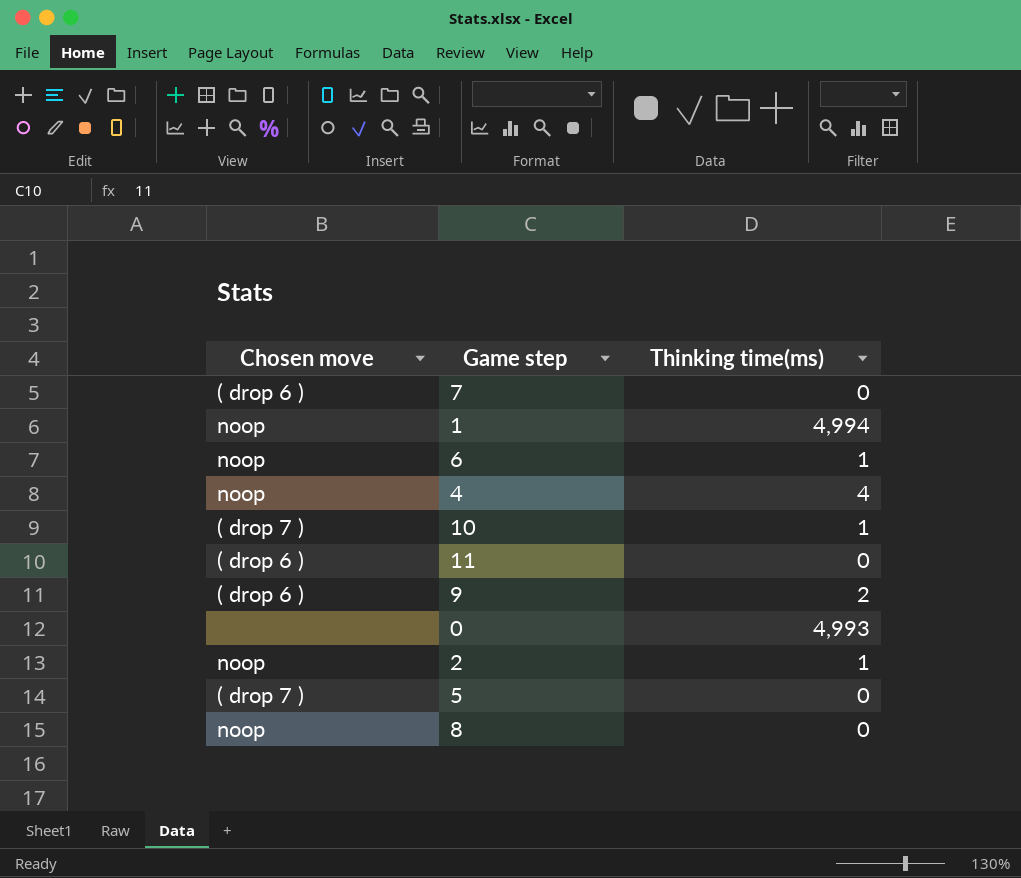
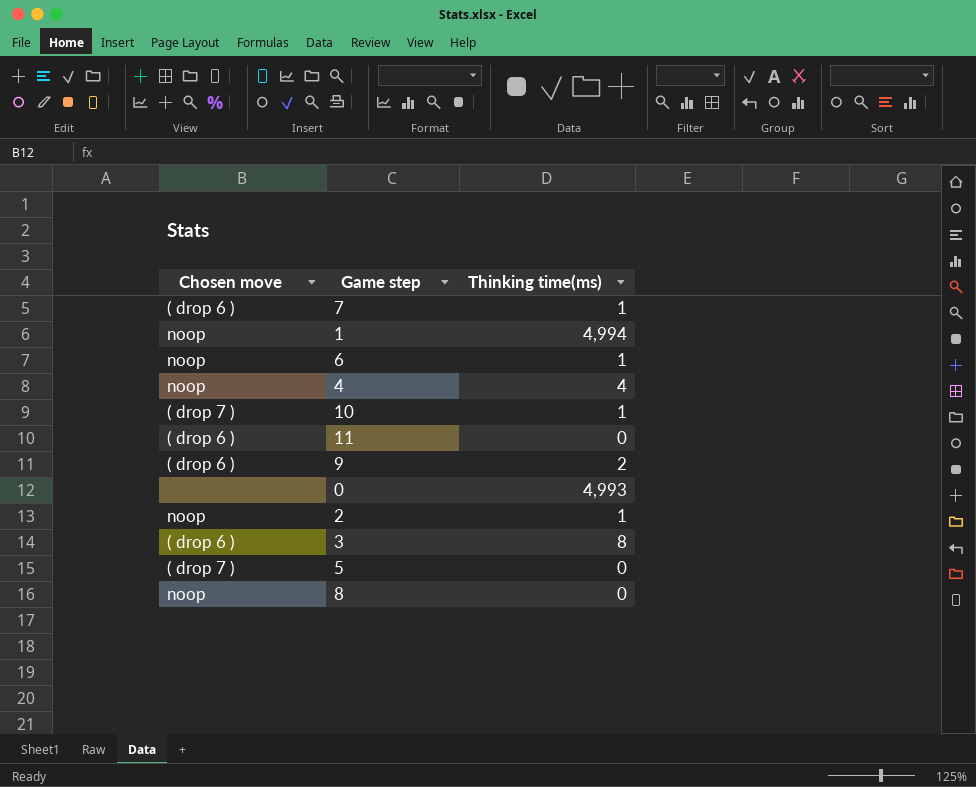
7 | Thinking time(ms): 0 -> 1
row 3: none -> ( drop 6 ) | 8

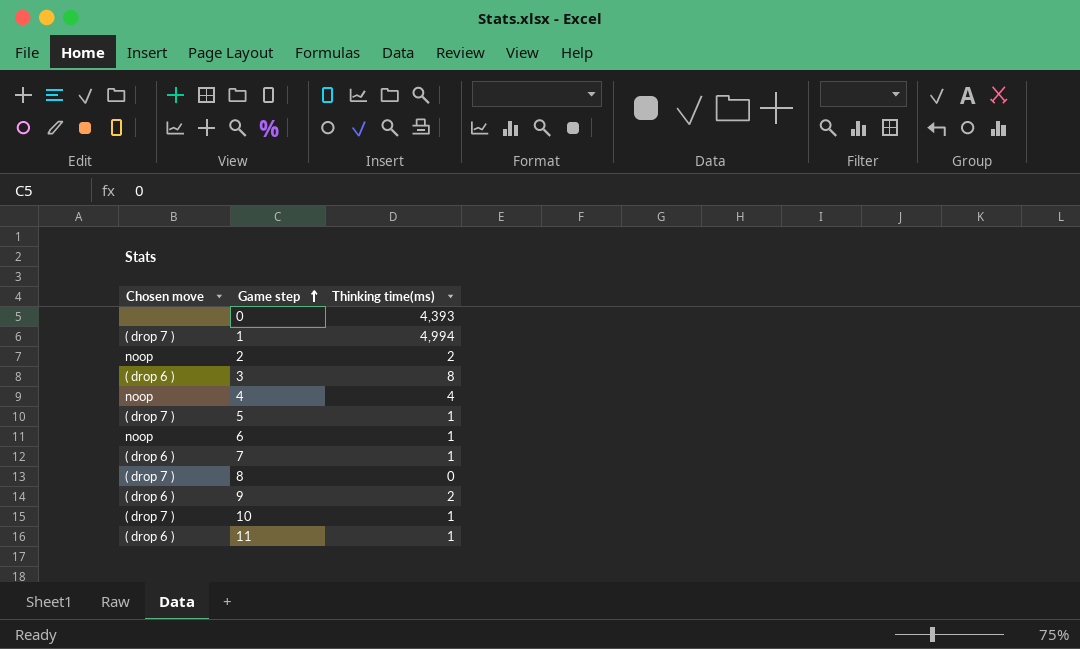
row order: none -> Game step ascending
0 | Thinking time(ms): 4,993 -> 4,393
1 | Chosen move: noop -> ( drop 7 )
2 | Thinking time(ms): 1 -> 2
5 | Thinking time(ms): 0 -> 1
8 | Chosen move: noop -> ( drop 7 )
11 | Thinking time(ms): 0 -> 1

